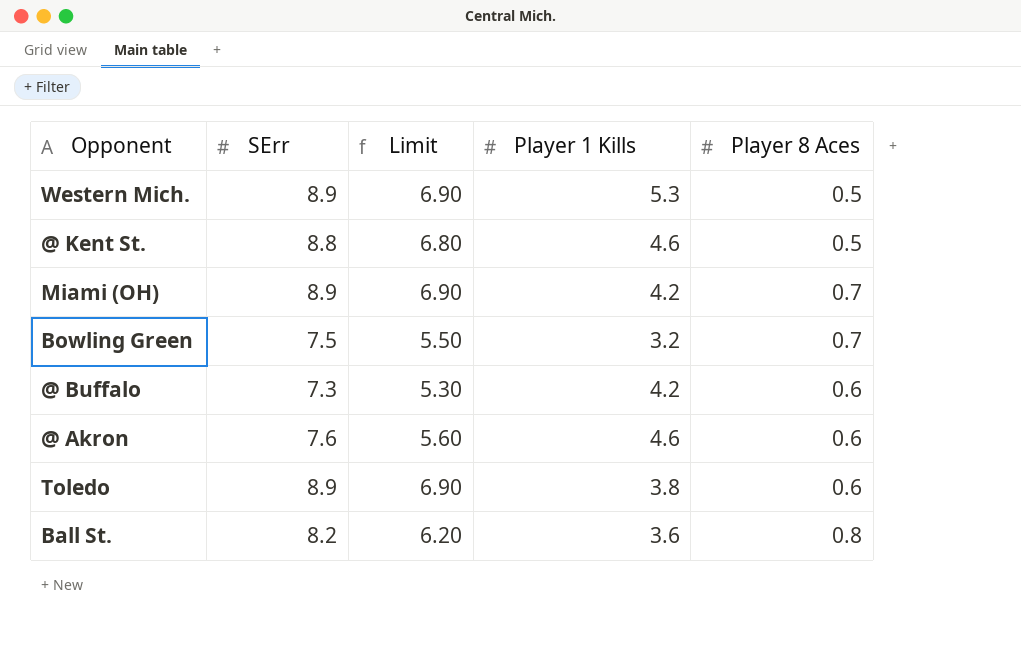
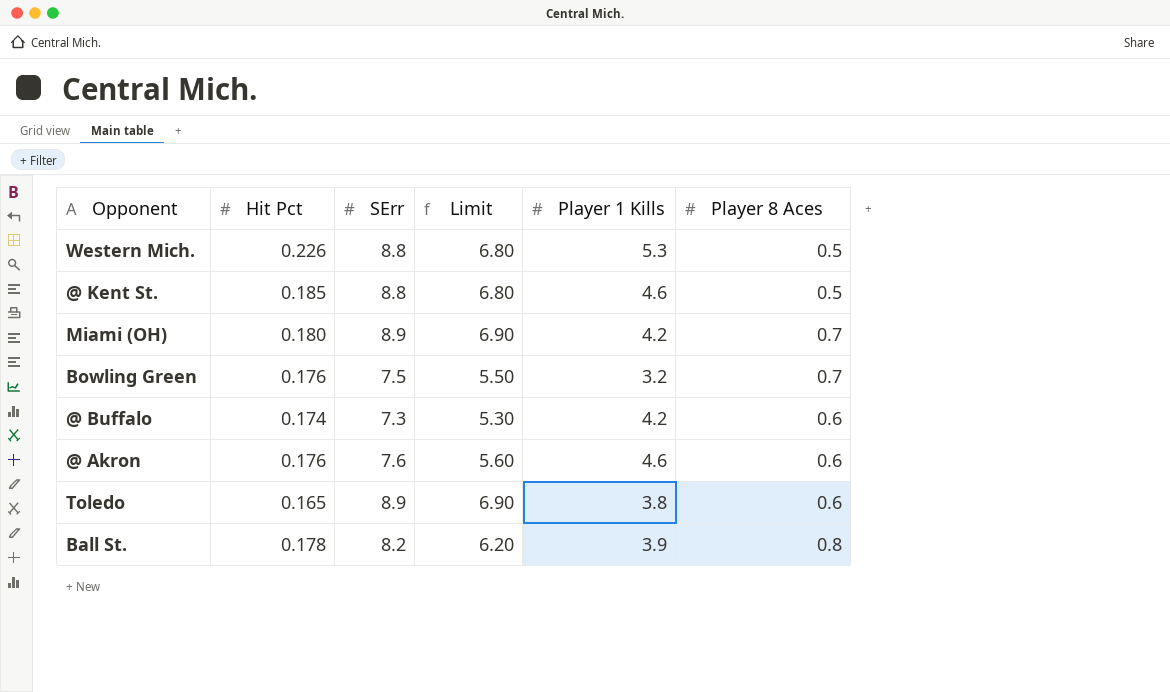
column Hit Pct | position: none -> 2
Western Mich. | SErr: 8.9 -> 8.8
Western Mich. | Limit: 6.90 -> 6.80
Ball St. | Player 1 Kills: 3.6 -> 3.9

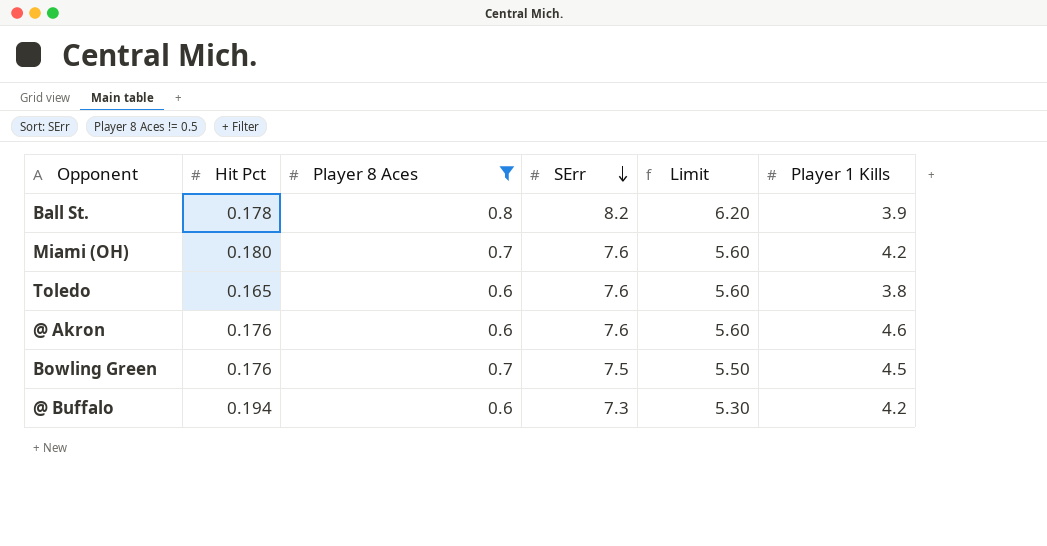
filter: none -> Player 8 Aces != 0.5
row order: none -> SErr descending
column Player 8 Aces | position: 6 -> 3
Miami (OH) | SErr: 8.9 -> 7.6
Miami (OH) | Limit: 6.90 -> 5.60
Toledo | SErr: 8.9 -> 7.6
Toledo | Limit: 6.90 -> 5.60
Bowling Green | Player 1 Kills: 3.2 -> 4.5
@ Buffalo | Hit Pct: 0.174 -> 0.194

